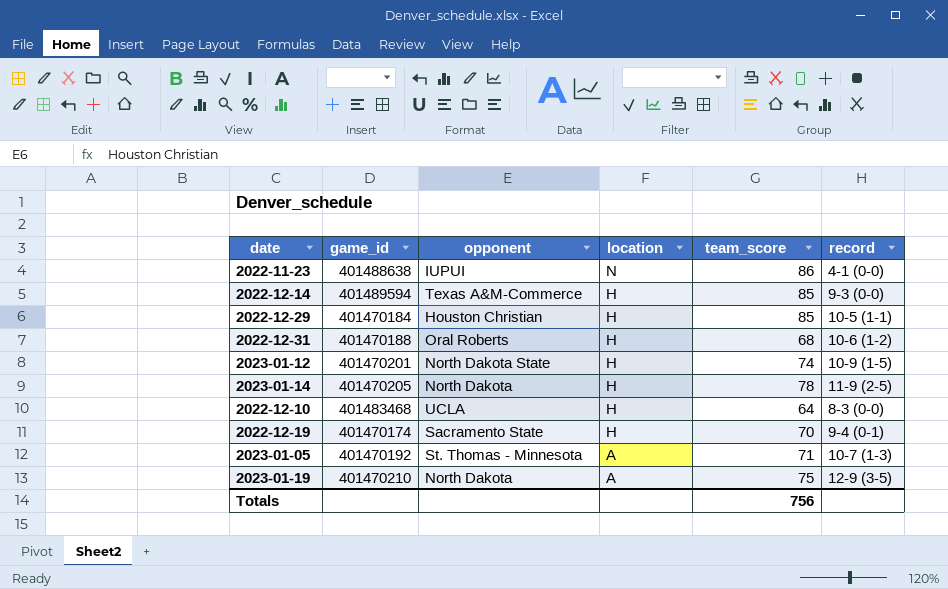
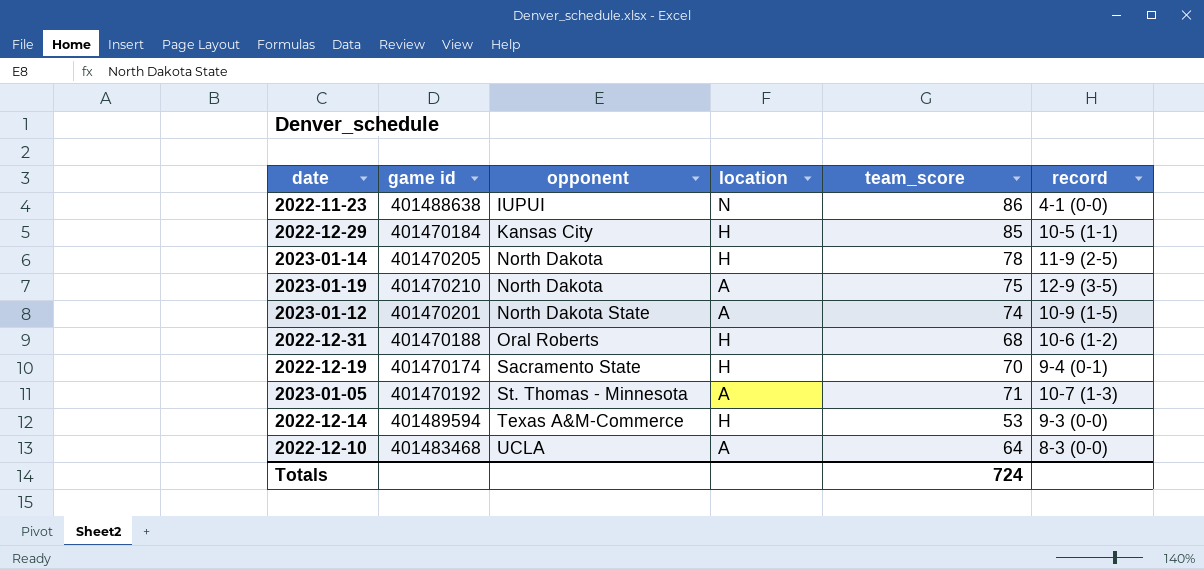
row order: location descending -> opponent ascending
column name: game_id -> game id
2022-12-29 | opponent: Houston Christian -> Kansas City
2023-01-12 | location: H -> A
2022-12-14 | team_score: 85 -> 53
2022-12-10 | location: H -> A
Totals | team_score: 756 -> 724

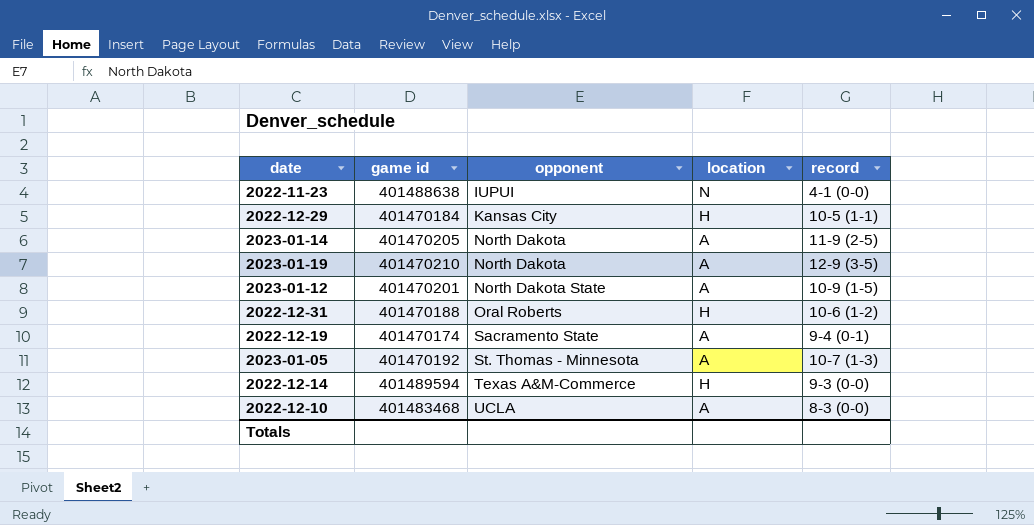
column team_score | position: 5 -> none
2023-01-14 | location: H -> A
2022-12-19 | location: H -> A

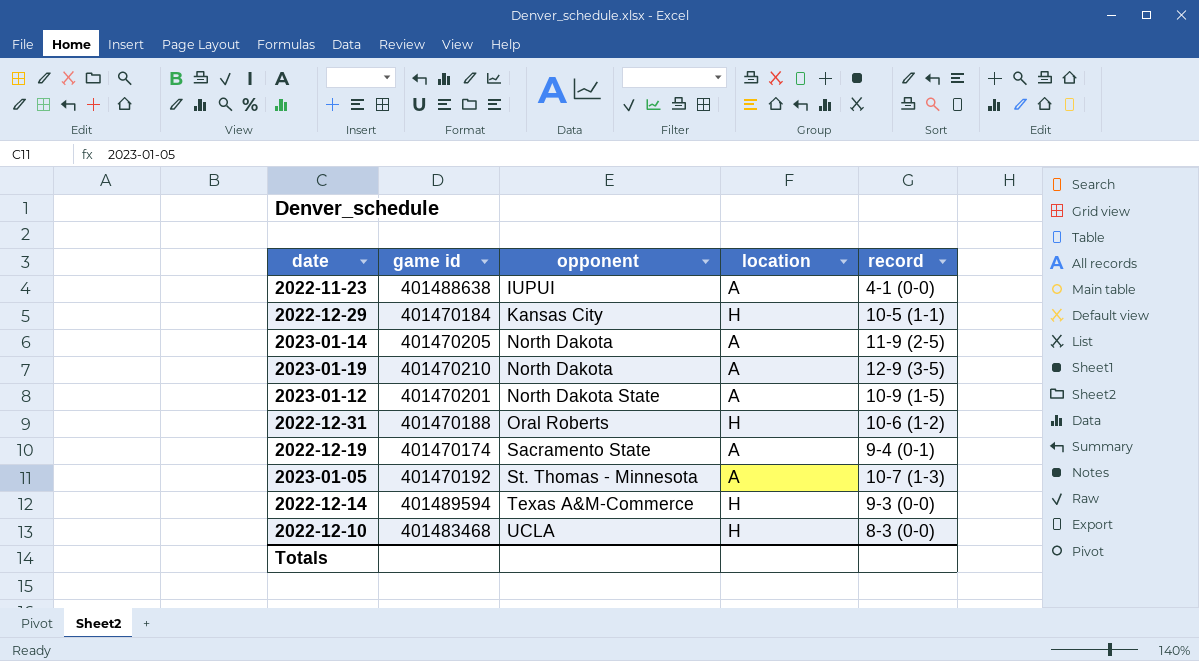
2022-11-23 | location: N -> A
2022-12-10 | location: A -> H

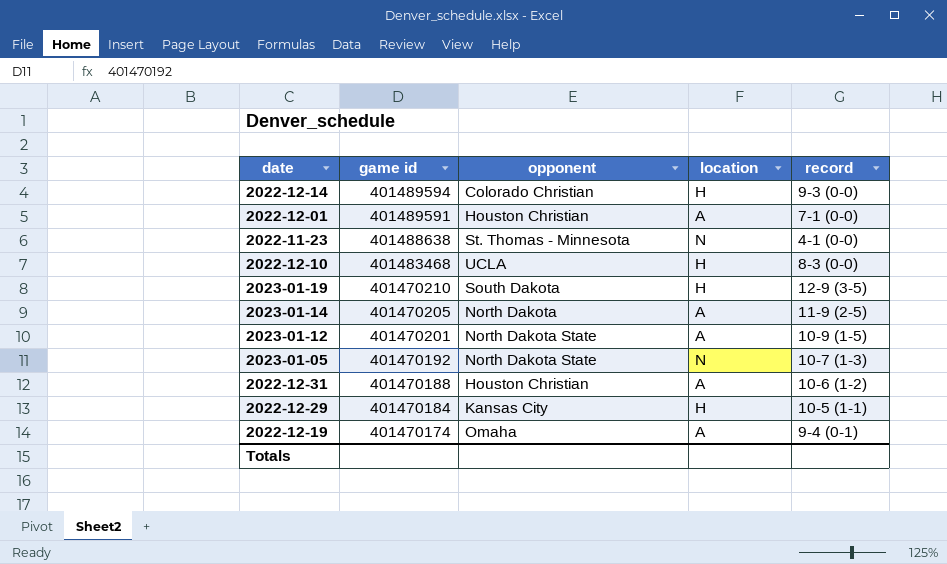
row order: opponent ascending -> game id descending
2022-12-14 | opponent: Texas A&M-Commerce -> Colorado Christian
row 2022-12-01: none -> 401489591 | Houston Christian | A | 7-1 (0-0)
2022-11-23 | opponent: IUPUI -> St. Thomas - Minnesota
2022-11-23 | location: A -> N
2023-01-19 | opponent: North Dakota -> South Dakota
2023-01-19 | location: A -> H
2023-01-05 | opponent: St. Thomas - Minnesota -> North Dakota State
2023-01-05 | location: A -> N
2022-12-31 | opponent: Oral Roberts -> Houston Christian
2022-12-31 | location: H -> A
2022-12-19 | opponent: Sacramento State -> Omaha

